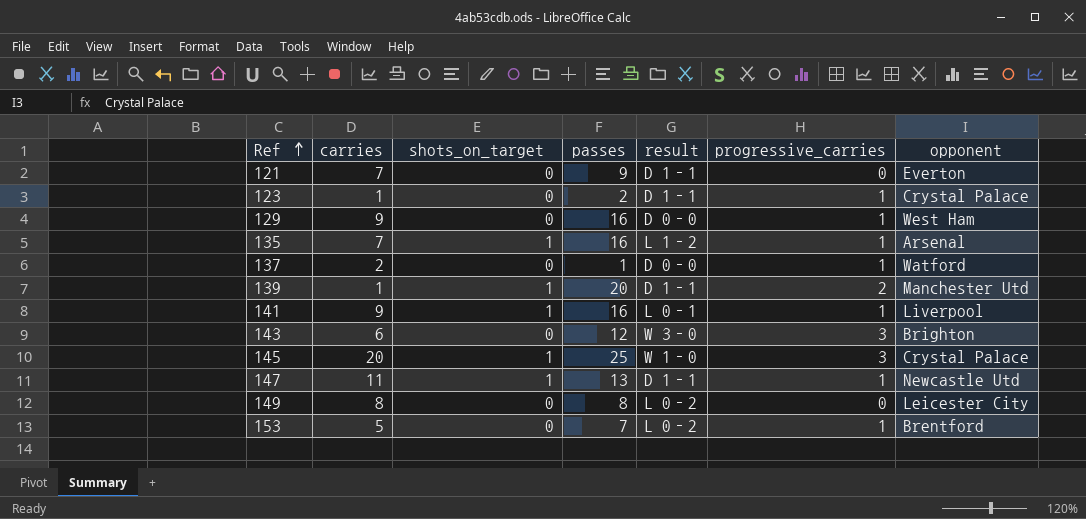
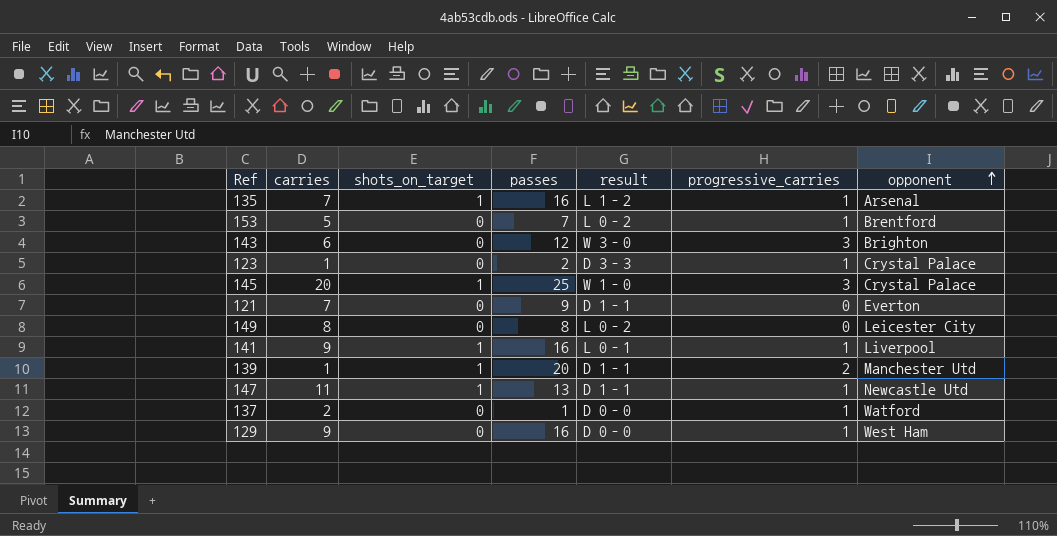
row order: Ref ascending -> opponent ascending
123 | result: D 1–1 -> D 3–3

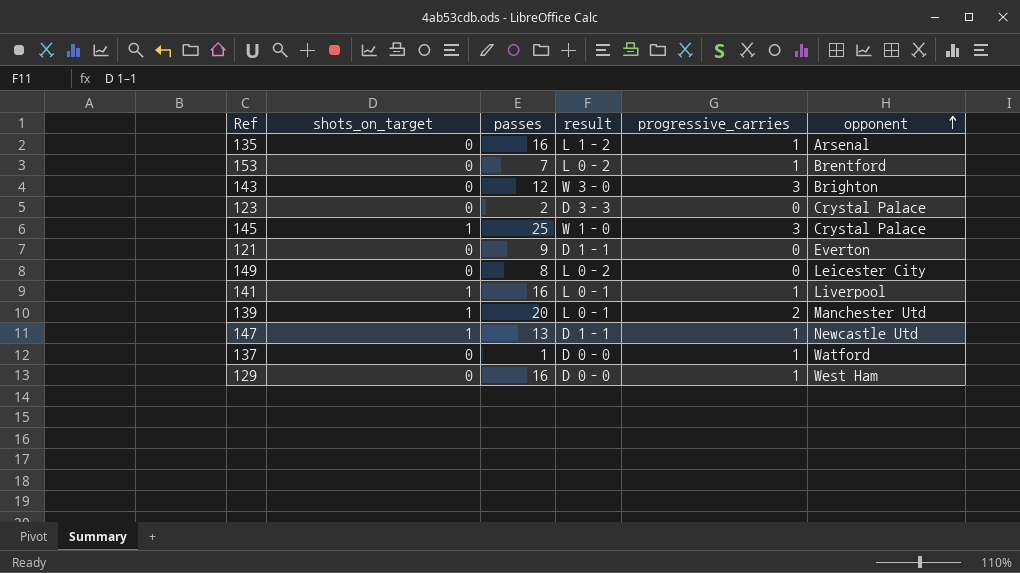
column carries | position: 2 -> none
135 | shots_on_target: 1 -> 0
123 | progressive_carries: 1 -> 0
139 | result: D 1–1 -> L 0–1

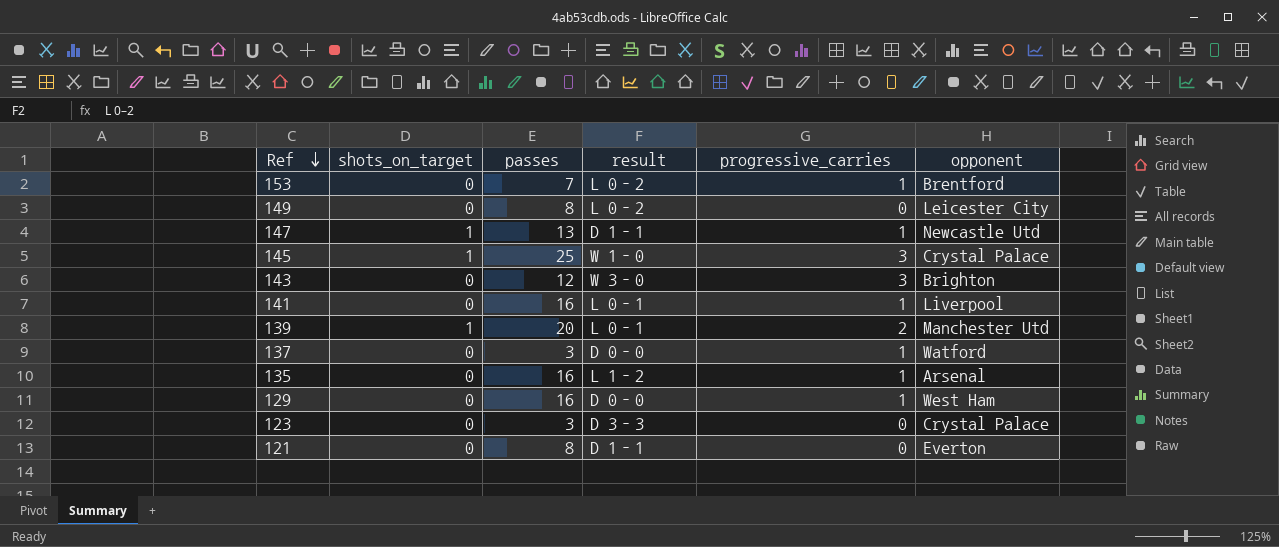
row order: opponent ascending -> Ref descending
141 | shots_on_target: 1 -> 0
137 | passes: 1 -> 3
123 | passes: 2 -> 3
121 | passes: 9 -> 8

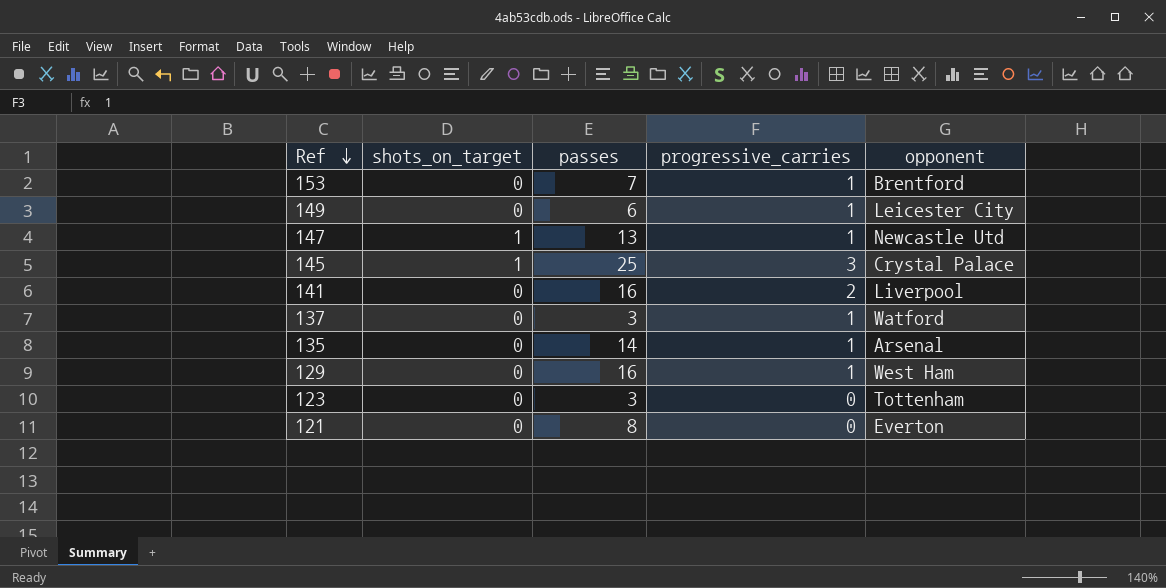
column result | position: 4 -> none
row 143: 0 | 12 | W 3–0 | 3 | Brighton -> none
row 139: 1 | 20 | L 0–1 | 2 | Manchester Utd -> none
149 | passes: 8 -> 6
149 | progressive_carries: 0 -> 1
141 | progressive_carries: 1 -> 2
135 | passes: 16 -> 14
123 | opponent: Crystal Palace -> Tottenham

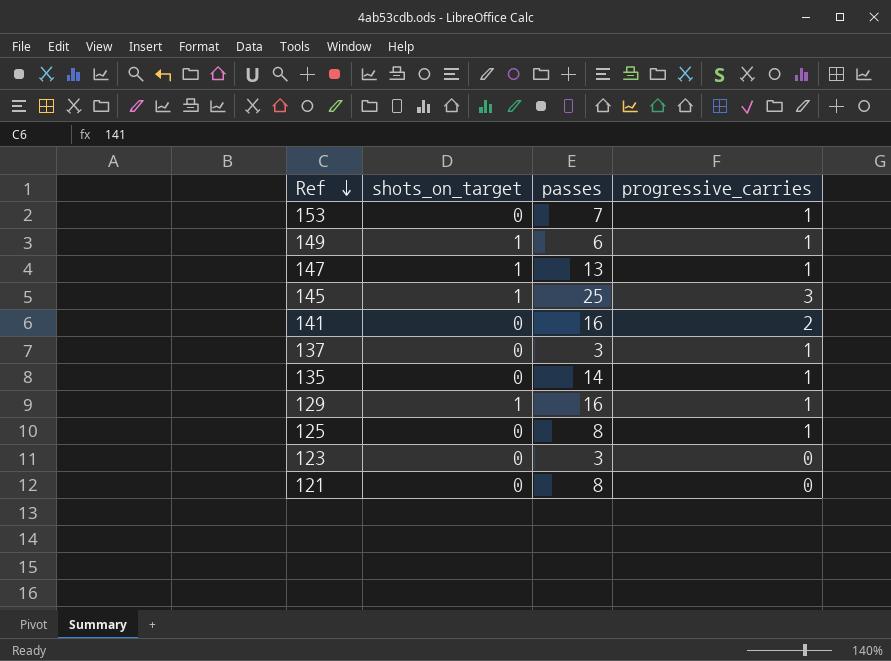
column opponent | position: 5 -> none
149 | shots_on_target: 0 -> 1
129 | shots_on_target: 0 -> 1
row 125: none -> 0 | 8 | 1

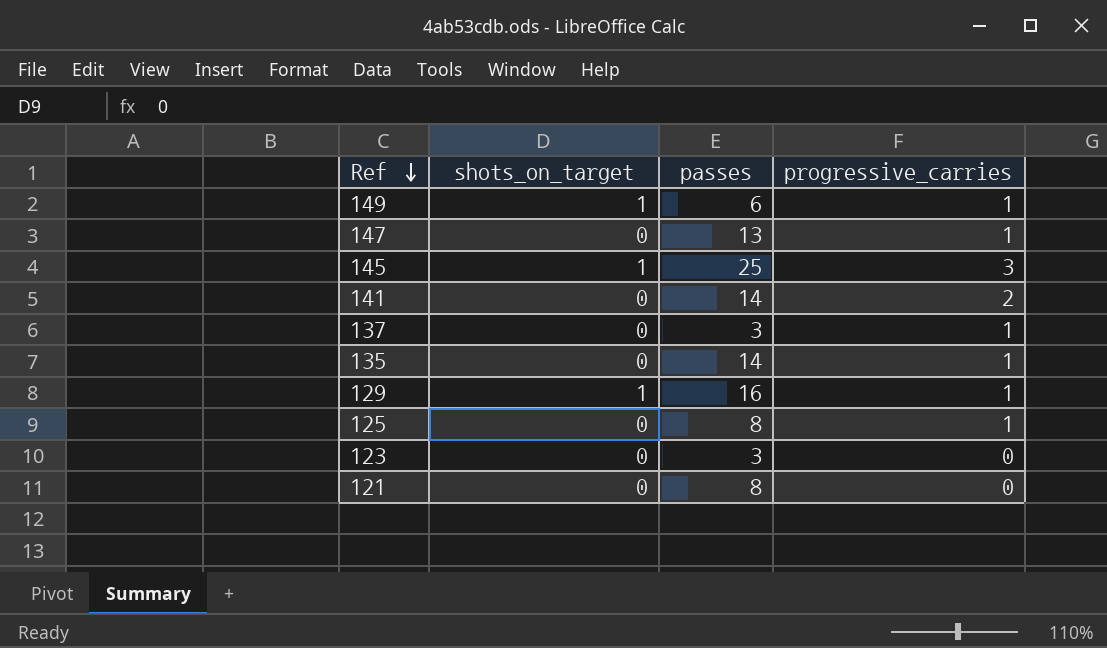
row 153: 0 | 7 | 1 -> none
147 | shots_on_target: 1 -> 0
141 | passes: 16 -> 14

